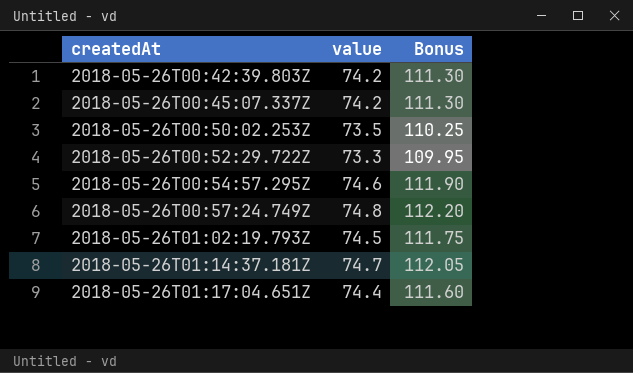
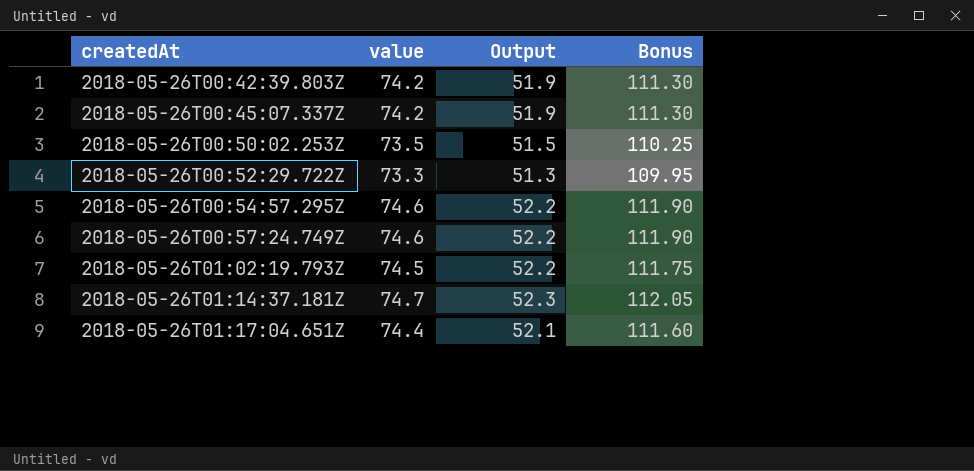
column Output | formula: none -> [value] * 0.7
2018-05-26T00:57:24.749Z | value: 74.8 -> 74.6
2018-05-26T00:57:24.749Z | Bonus: 112.20 -> 111.90

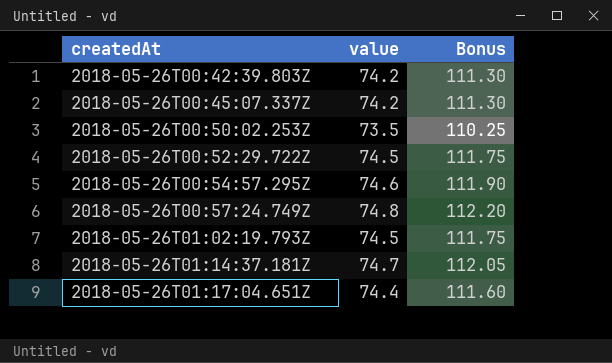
column Output | formula: [value] * 0.7 -> none
2018-05-26T00:52:29.722Z | value: 73.3 -> 74.5
2018-05-26T00:52:29.722Z | Bonus: 109.95 -> 111.75
2018-05-26T00:57:24.749Z | value: 74.6 -> 74.8
2018-05-26T00:57:24.749Z | Bonus: 111.90 -> 112.20

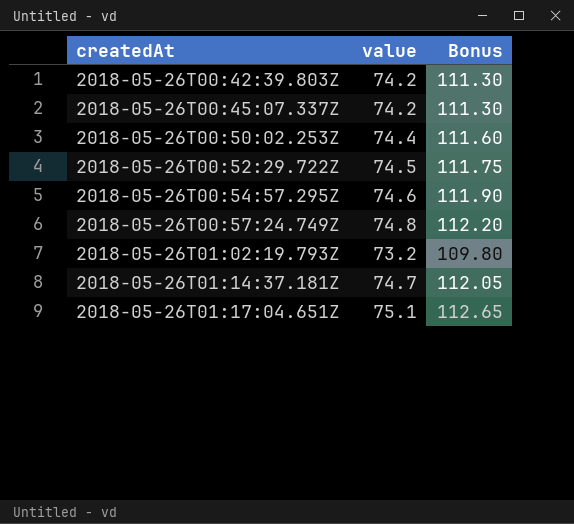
2018-05-26T00:50:02.253Z | value: 73.5 -> 74.4
2018-05-26T00:50:02.253Z | Bonus: 110.25 -> 111.60
2018-05-26T01:02:19.793Z | value: 74.5 -> 73.2
2018-05-26T01:02:19.793Z | Bonus: 111.75 -> 109.80
2018-05-26T01:17:04.651Z | value: 74.4 -> 75.1
2018-05-26T01:17:04.651Z | Bonus: 111.60 -> 112.65

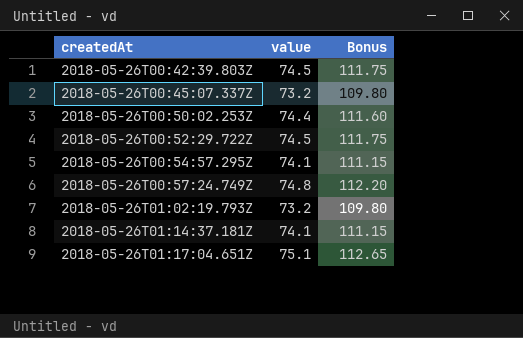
2018-05-26T00:42:39.803Z | value: 74.2 -> 74.5
2018-05-26T00:42:39.803Z | Bonus: 111.30 -> 111.75
2018-05-26T00:45:07.337Z | value: 74.2 -> 73.2
2018-05-26T00:45:07.337Z | Bonus: 111.30 -> 109.80
2018-05-26T00:54:57.295Z | value: 74.6 -> 74.1
2018-05-26T00:54:57.295Z | Bonus: 111.90 -> 111.15
2018-05-26T01:14:37.181Z | value: 74.7 -> 74.1
2018-05-26T01:14:37.181Z | Bonus: 112.05 -> 111.15

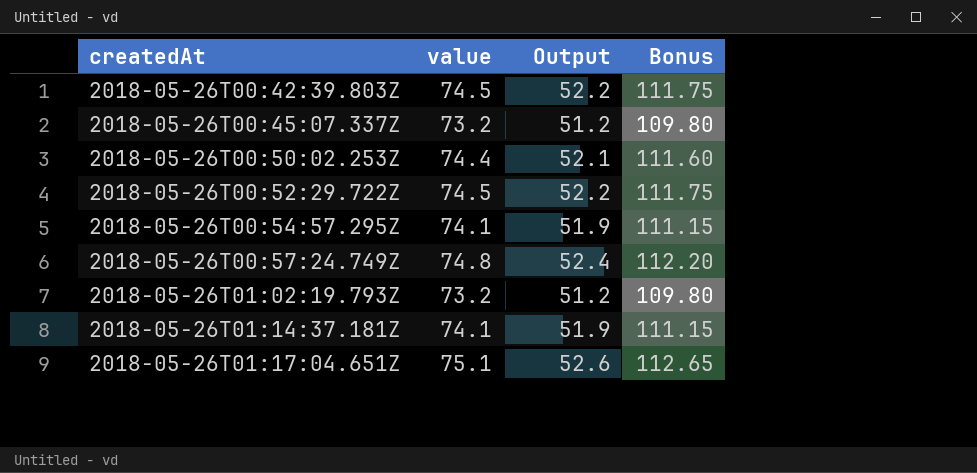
column Output | formula: none -> [value] * 0.7

